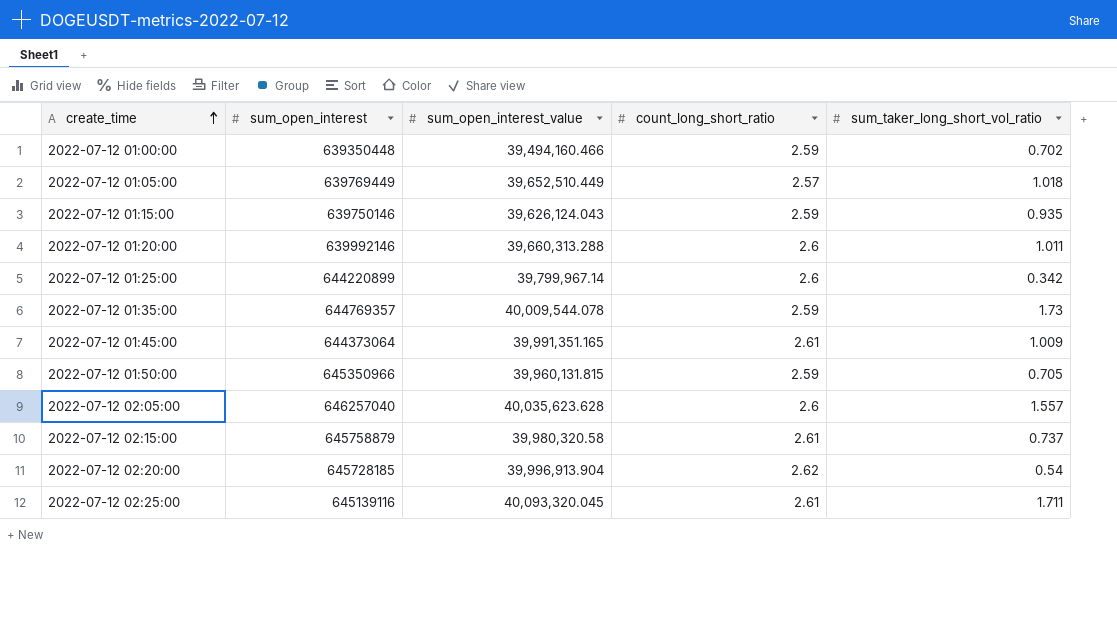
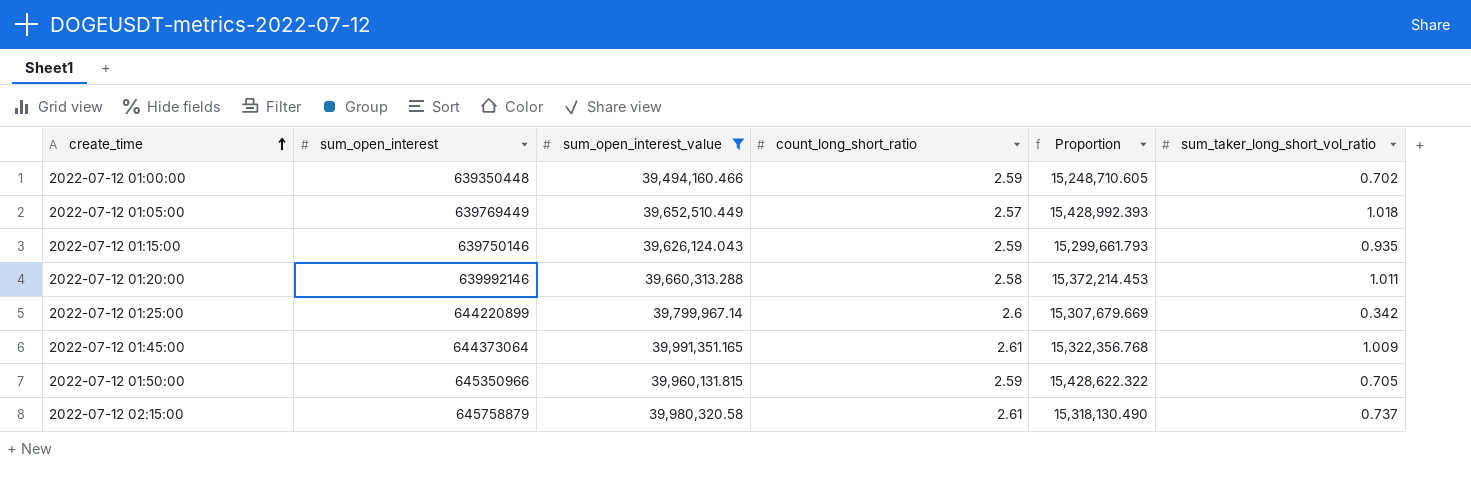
filter: none -> sum_open_interest_value <= 39,991,351.165
column Proportion | formula: none -> [sum_open_interest_value] / [count_long_short_ratio]
2022-07-12 01:20:00 | count_long_short_ratio: 2.6 -> 2.58

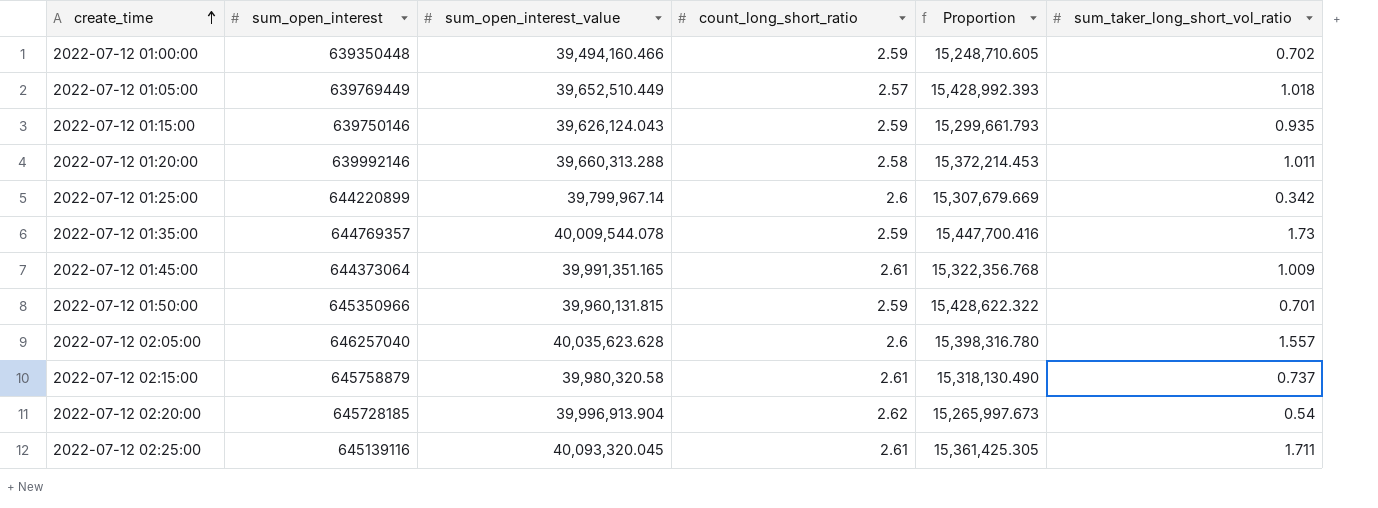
filter: sum_open_interest_value <= 39,991,351.165 -> none
2022-07-12 01:50:00 | sum_taker_long_short_vol_ratio: 0.705 -> 0.701

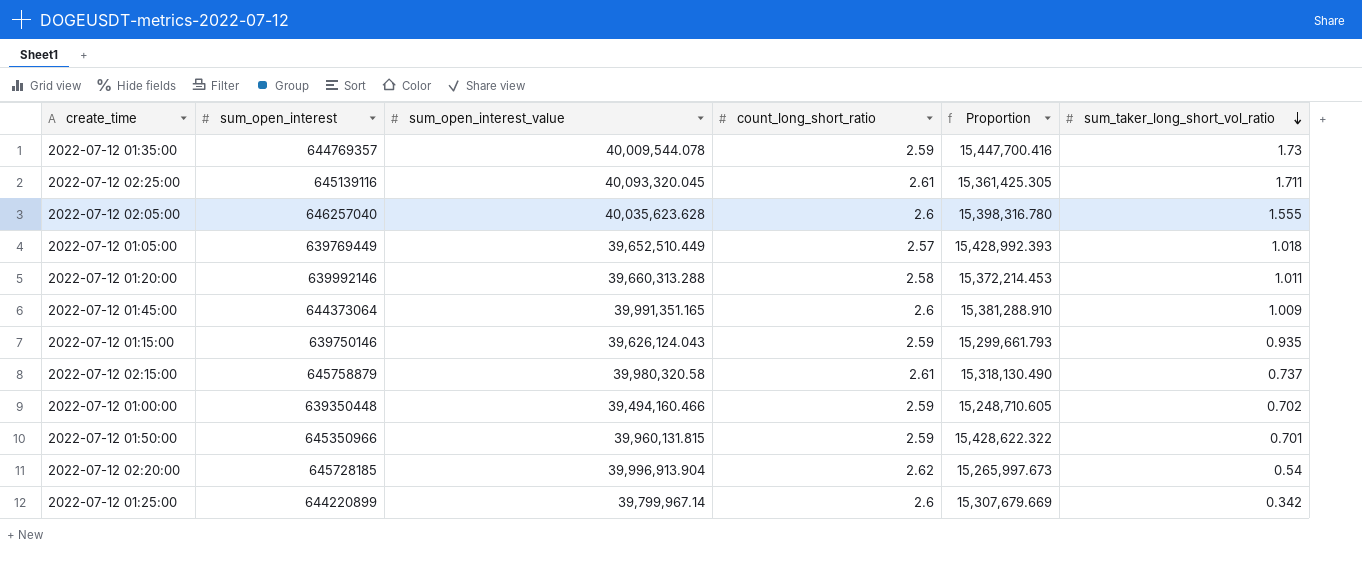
row order: create_time ascending -> sum_taker_long_short_vol_ratio descending
2022-07-12 02:05:00 | sum_taker_long_short_vol_ratio: 1.557 -> 1.555
2022-07-12 01:45:00 | count_long_short_ratio: 2.61 -> 2.6
2022-07-12 01:45:00 | Proportion: 15,322,356.768 -> 15,381,288.910

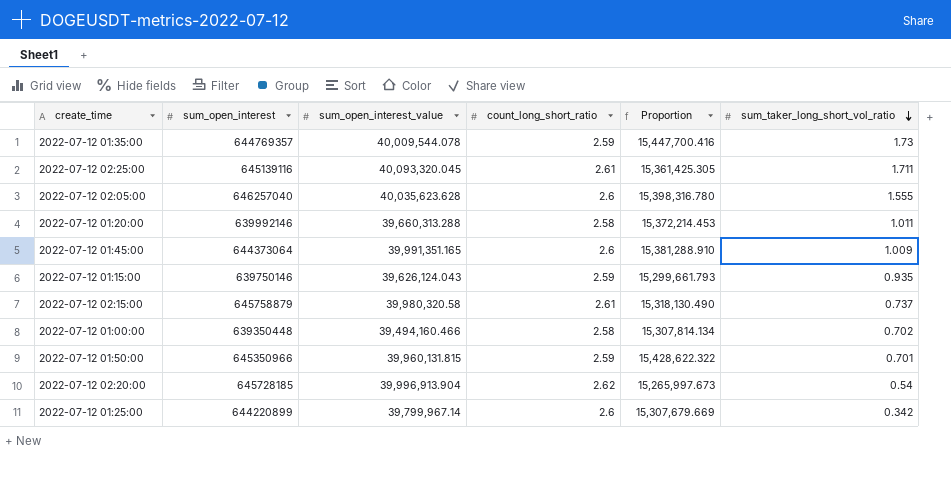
row 2022-07-12 01:05:00: 639769449 | 39,652,510.449 | 2.57 | 15,428,992.393 | 1.018 -> none
2022-07-12 01:00:00 | count_long_short_ratio: 2.59 -> 2.58
2022-07-12 01:00:00 | Proportion: 15,248,710.605 -> 15,307,814.134

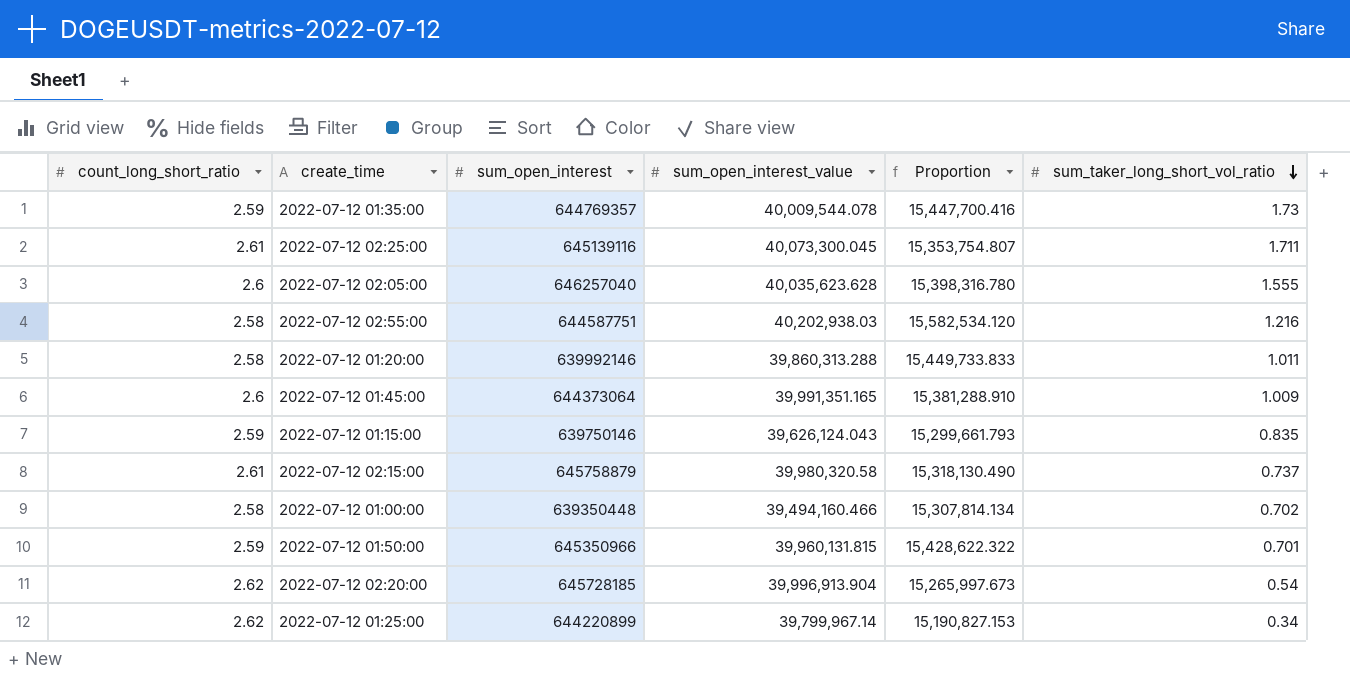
column count_long_short_ratio | position: 4 -> 1
2022-07-12 02:25:00 | sum_open_interest_value: 40,093,320.045 -> 40,073,300.045
2022-07-12 02:25:00 | Proportion: 15,361,425.305 -> 15,353,754.807
row 2022-07-12 02:55:00: none -> 2.58 | 644587751 | 40,202,938.03 | 15,582,534.120 | 1.216
2022-07-12 01:20:00 | sum_open_interest_value: 39,660,313.288 -> 39,860,313.288
2022-07-12 01:20:00 | Proportion: 15,372,214.453 -> 15,449,733.833
2022-07-12 01:15:00 | sum_taker_long_short_vol_ratio: 0.935 -> 0.835
2022-07-12 01:25:00 | count_long_short_ratio: 2.6 -> 2.62
2022-07-12 01:25:00 | Proportion: 15,307,679.669 -> 15,190,827.153
2022-07-12 01:25:00 | sum_taker_long_short_vol_ratio: 0.342 -> 0.34

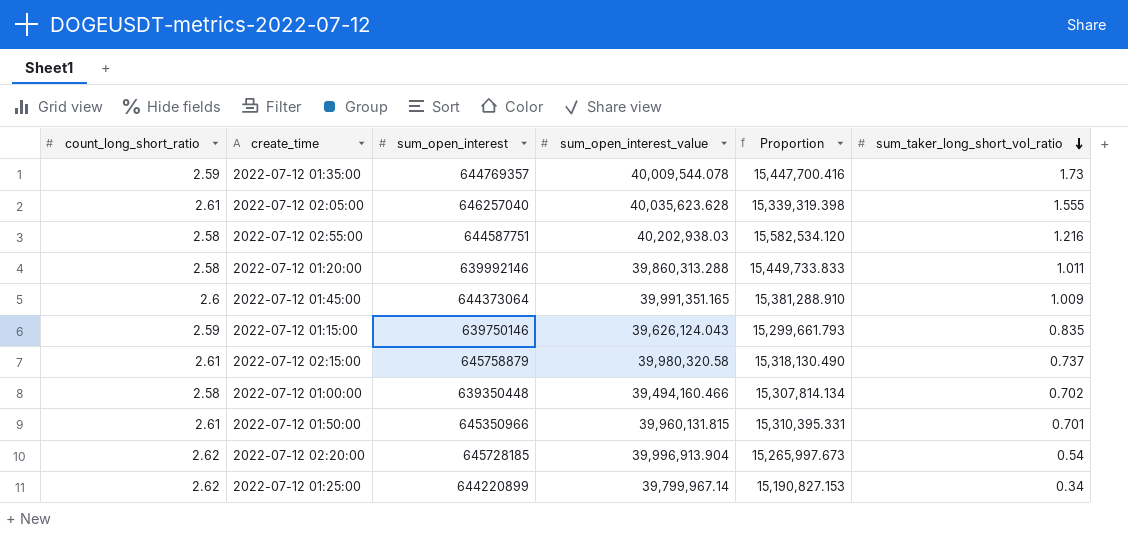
row 2022-07-12 02:25:00: 2.61 | 645139116 | 40,073,300.045 | 15,353,754.807 | 1.711 -> none
2022-07-12 02:05:00 | count_long_short_ratio: 2.6 -> 2.61
2022-07-12 02:05:00 | Proportion: 15,398,316.780 -> 15,339,319.398
2022-07-12 01:50:00 | count_long_short_ratio: 2.59 -> 2.61
2022-07-12 01:50:00 | Proportion: 15,428,622.322 -> 15,310,395.331

